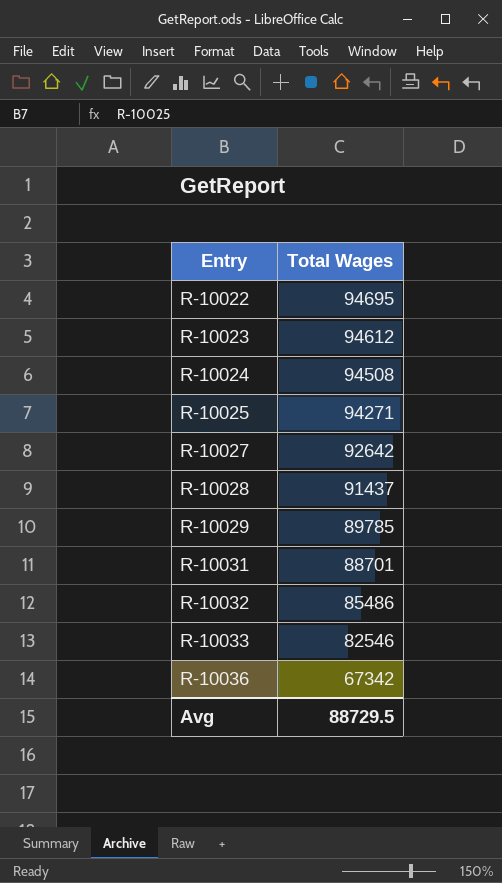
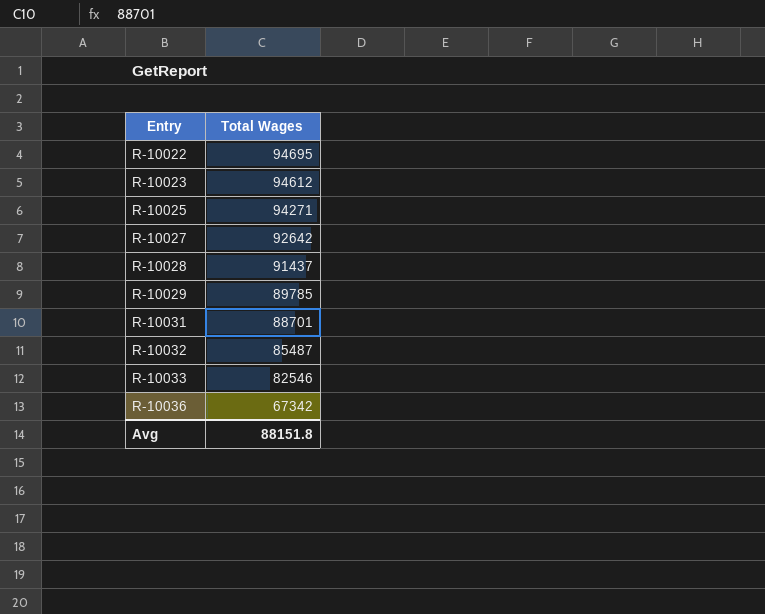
row R-10024: 94508 -> none
R-10032 | Total Wages: 85486 -> 85487
Avg | Total Wages: 88729.5 -> 88151.8

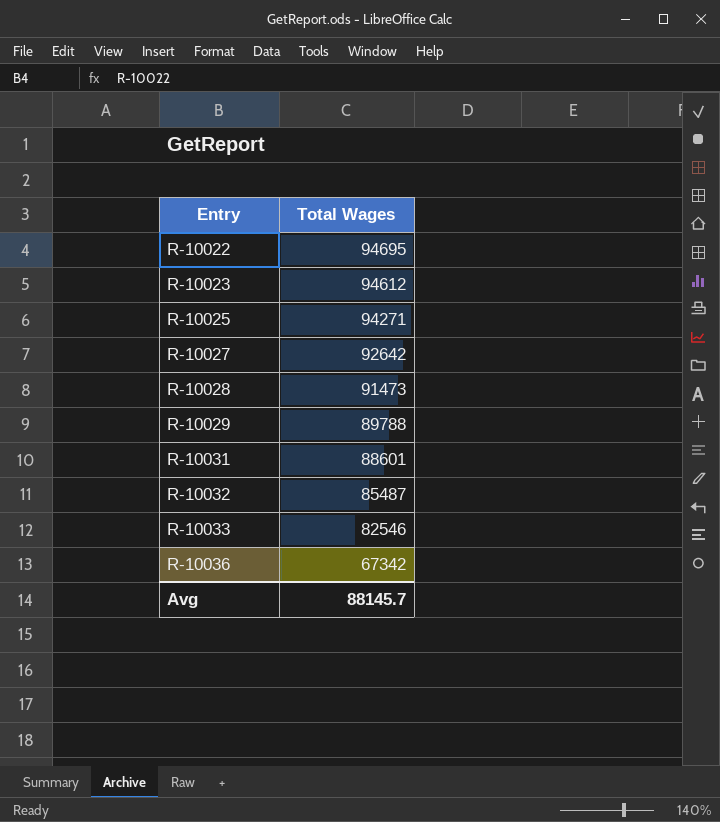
R-10028 | Total Wages: 91437 -> 91473
R-10029 | Total Wages: 89785 -> 89788
R-10031 | Total Wages: 88701 -> 88601
Avg | Total Wages: 88151.8 -> 88145.7

